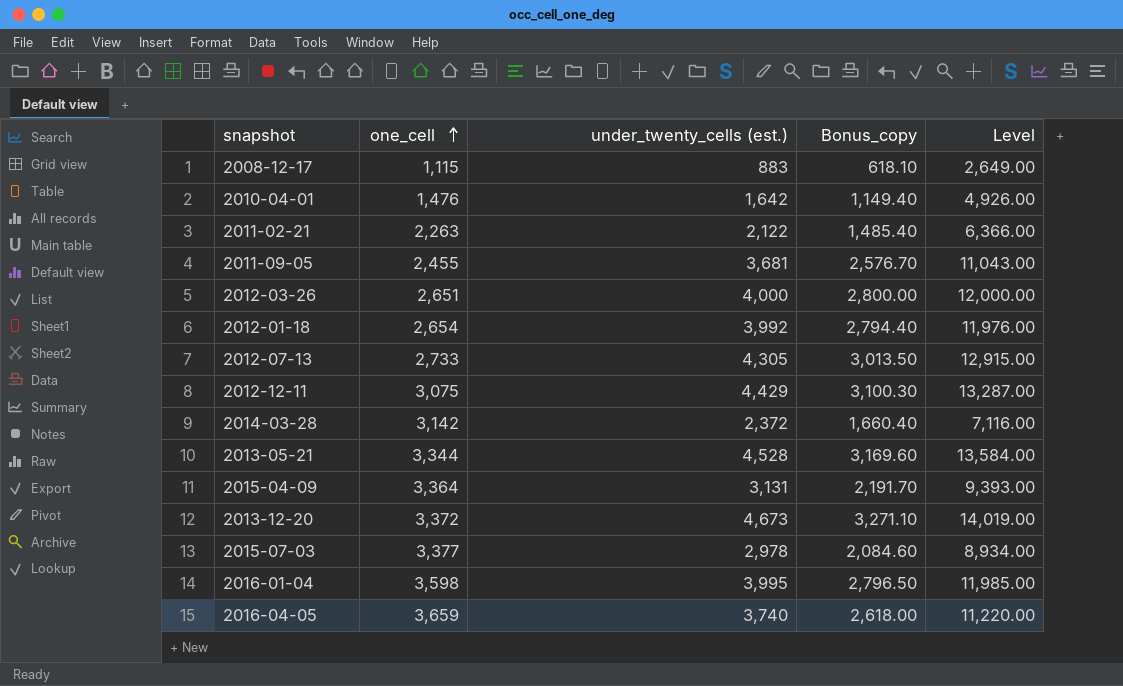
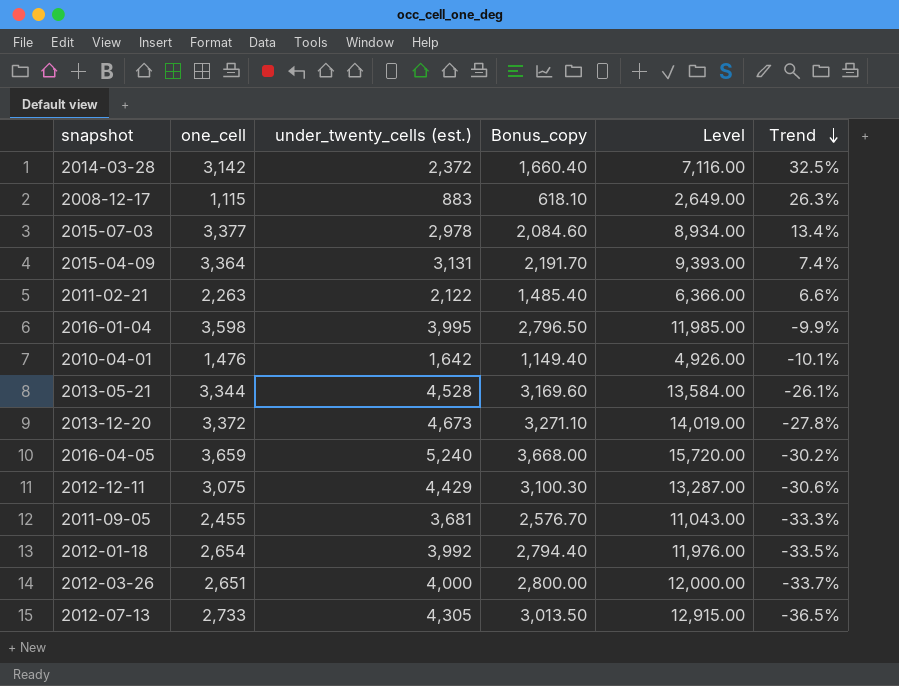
row order: one_cell ascending -> Trend descending
column Trend | formula: none -> ([one_cell] - [under_twenty_cells (est.)]) / [under_twenty_cells (est.)]
2016-04-05 | under_twenty_cells (est.): 3,740 -> 5,240
2016-04-05 | Bonus_copy: 2,618.00 -> 3,668.00
2016-04-05 | Level: 11,220.00 -> 15,720.00

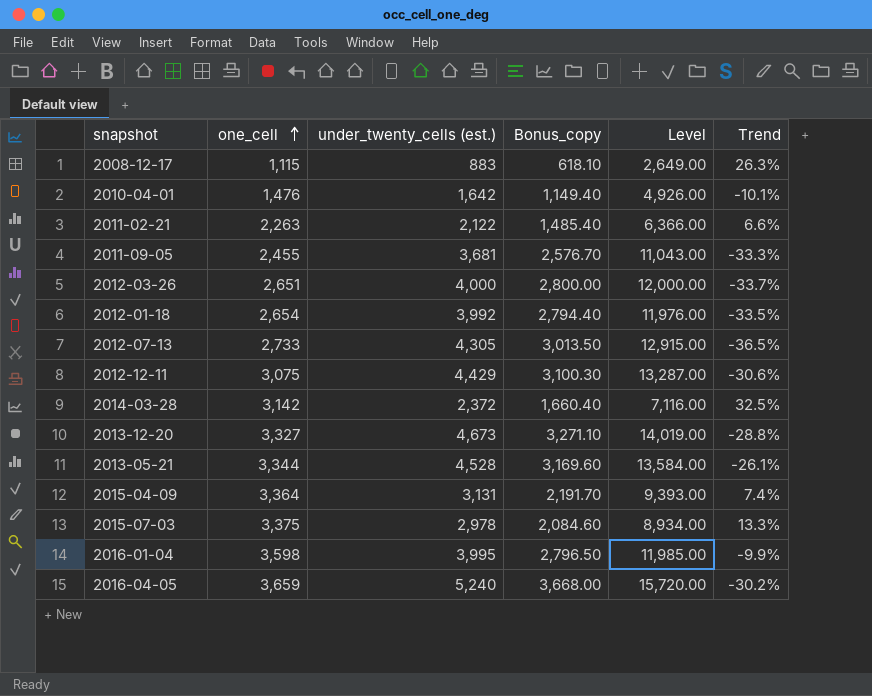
row order: Trend descending -> one_cell ascending
2013-12-20 | one_cell: 3,372 -> 3,327
2013-12-20 | Trend: -27.8% -> -28.8%
2015-07-03 | one_cell: 3,377 -> 3,375
2015-07-03 | Trend: 13.4% -> 13.3%

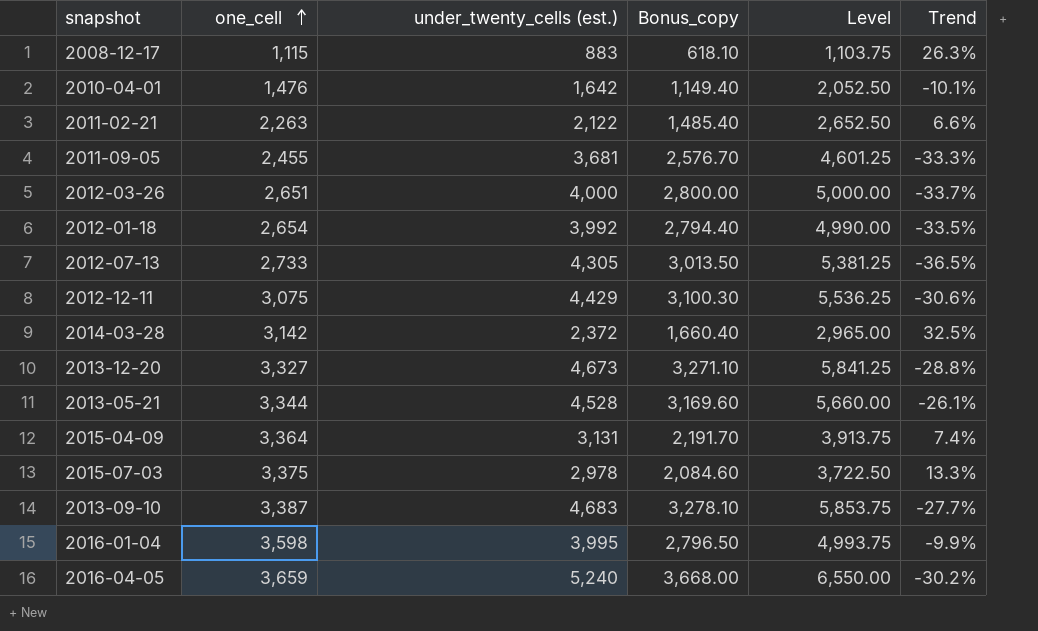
column Level | formula: [under_twenty_cells (est.)] * 3 -> [under_twenty_cells (est.)] * 1.25
row 2013-09-10: none -> 3,387 | 4,683 | 3,278.10 | 5,853.75 | -27.7%

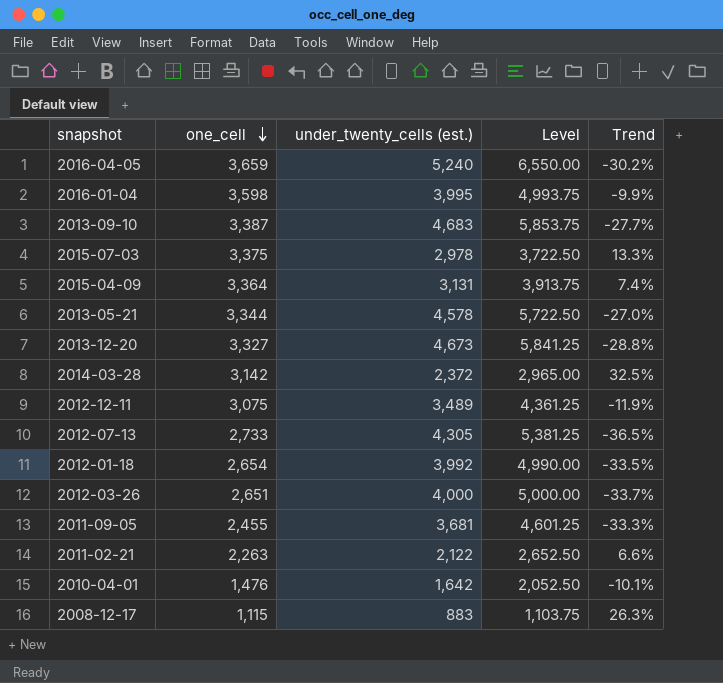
row order: one_cell ascending -> one_cell descending
column Bonus_copy | formula: [under_twenty_cells (est.)] * 0.7 -> none
2013-05-21 | under_twenty_cells (est.): 4,528 -> 4,578
2013-05-21 | Level: 5,660.00 -> 5,722.50
2013-05-21 | Trend: -26.1% -> -27.0%
2012-12-11 | under_twenty_cells (est.): 4,429 -> 3,489
2012-12-11 | Level: 5,536.25 -> 4,361.25
2012-12-11 | Trend: -30.6% -> -11.9%

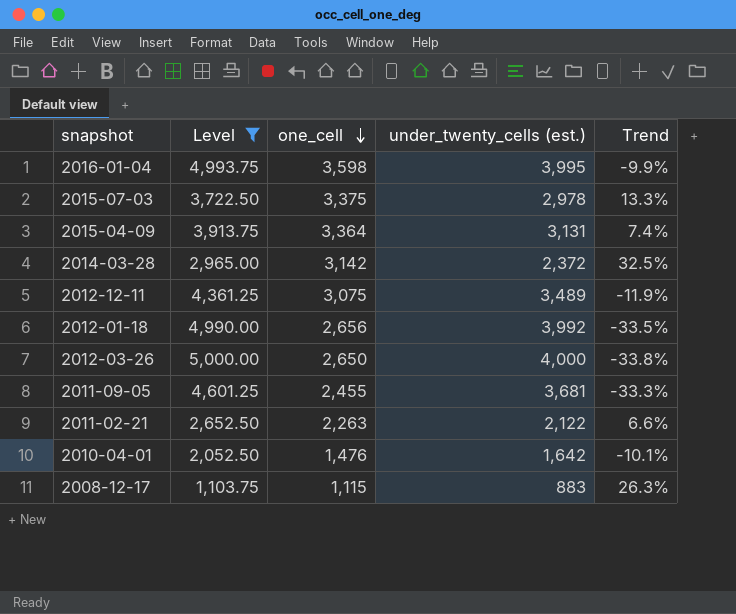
filter: none -> Level <= 5,000.00
column Level | position: 4 -> 2
2012-01-18 | one_cell: 2,654 -> 2,656
2012-03-26 | one_cell: 2,651 -> 2,650
2012-03-26 | Trend: -33.7% -> -33.8%

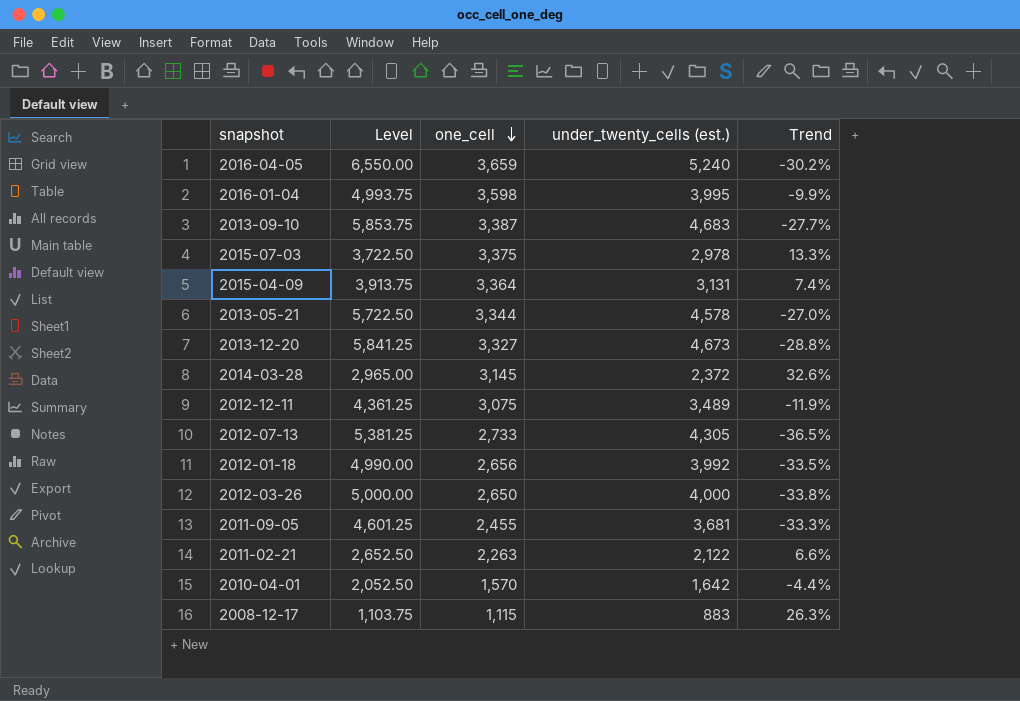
filter: Level <= 5,000.00 -> none
2014-03-28 | one_cell: 3,142 -> 3,145
2014-03-28 | Trend: 32.5% -> 32.6%
2010-04-01 | one_cell: 1,476 -> 1,570
2010-04-01 | Trend: -10.1% -> -4.4%

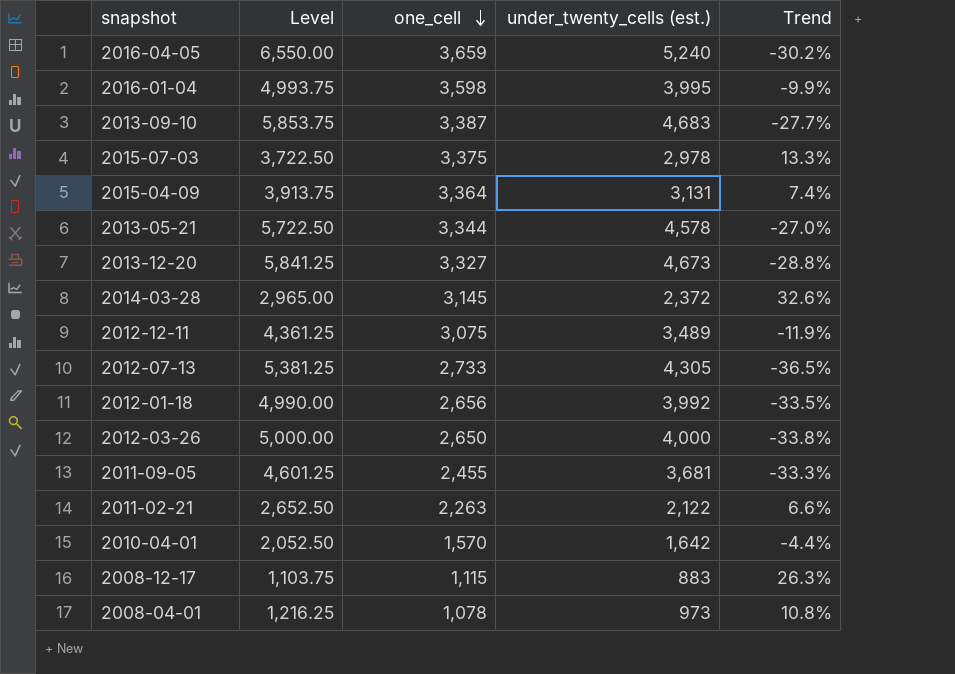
row 2008-04-01: none -> 1,216.25 | 1,078 | 973 | 10.8%

